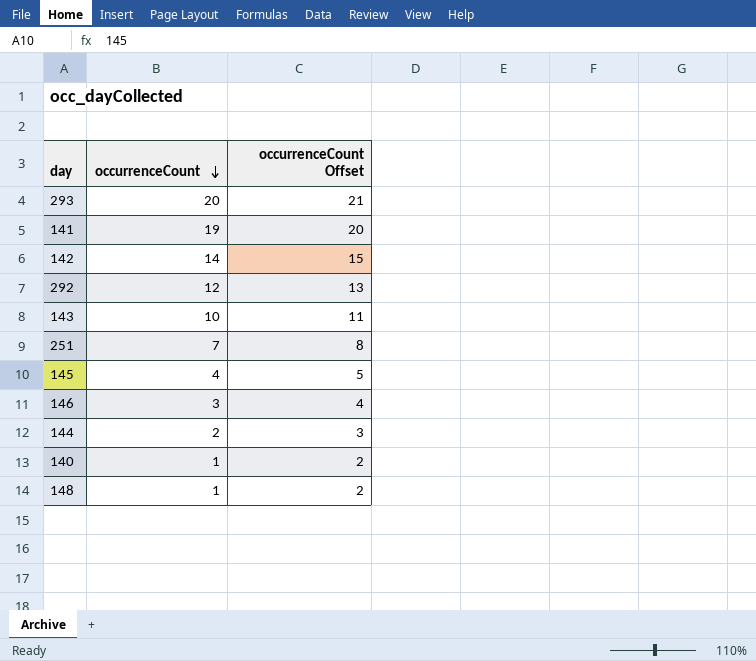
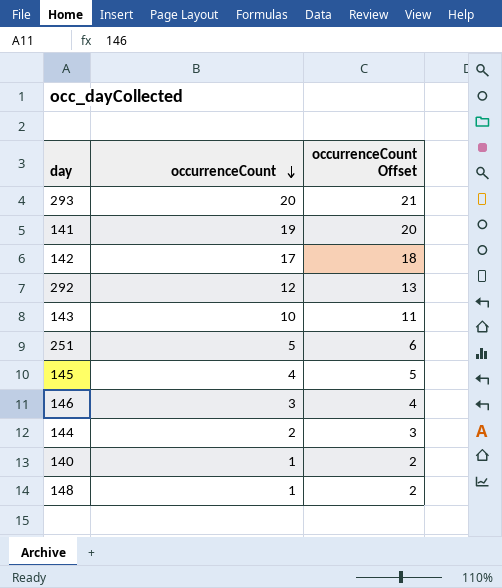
142 | occurrenceCount: 14 -> 17
142 | occurrenceCount Offset: 15 -> 18
251 | occurrenceCount: 7 -> 5
251 | occurrenceCount Offset: 8 -> 6

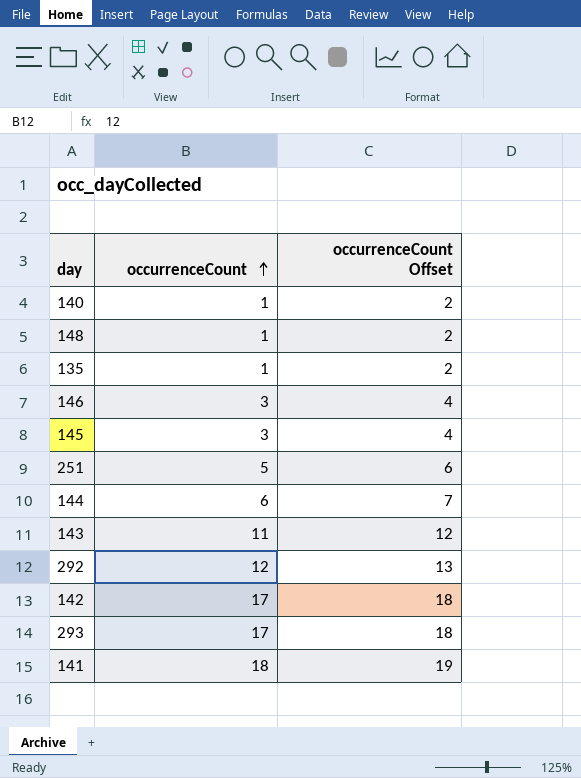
row order: occurrenceCount descending -> occurrenceCount ascending
row 135: none -> 1 | 2
145 | occurrenceCount: 4 -> 3
145 | occurrenceCount Offset: 5 -> 4
144 | occurrenceCount: 2 -> 6
144 | occurrenceCount Offset: 3 -> 7
143 | occurrenceCount: 10 -> 11
143 | occurrenceCount Offset: 11 -> 12
293 | occurrenceCount: 20 -> 17
293 | occurrenceCount Offset: 21 -> 18
141 | occurrenceCount: 19 -> 18
141 | occurrenceCount Offset: 20 -> 19

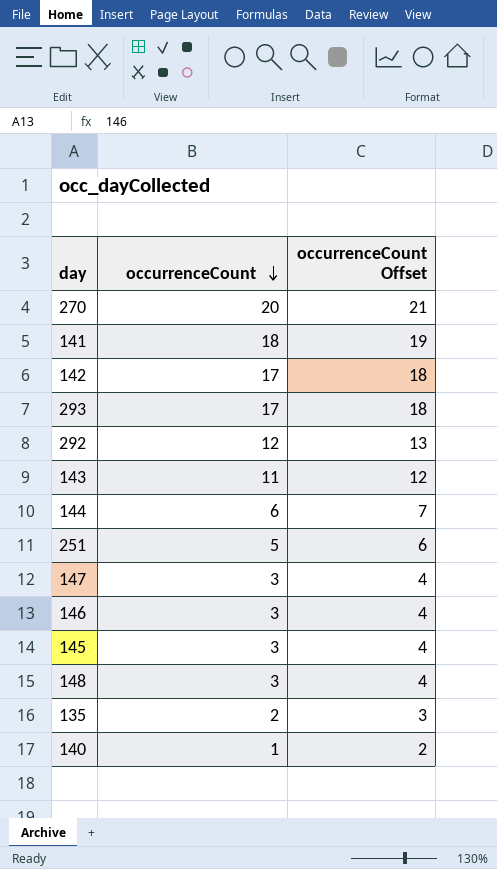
row order: occurrenceCount ascending -> occurrenceCount descending
row 270: none -> 20 | 21
row 147: none -> 3 | 4
148 | occurrenceCount: 1 -> 3
148 | occurrenceCount Offset: 2 -> 4
135 | occurrenceCount: 1 -> 2
135 | occurrenceCount Offset: 2 -> 3

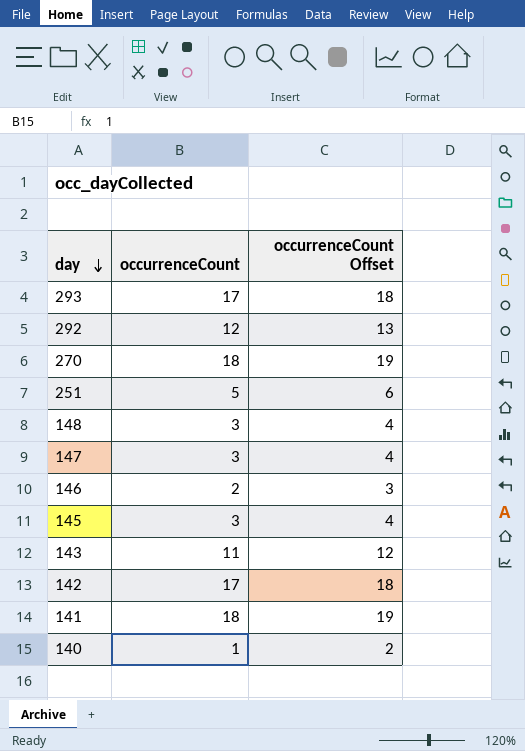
row order: occurrenceCount descending -> day descending
row 144: 6 | 7 -> none
row 135: 2 | 3 -> none
270 | occurrenceCount: 20 -> 18
270 | occurrenceCount Offset: 21 -> 19
146 | occurrenceCount: 3 -> 2
146 | occurrenceCount Offset: 4 -> 3

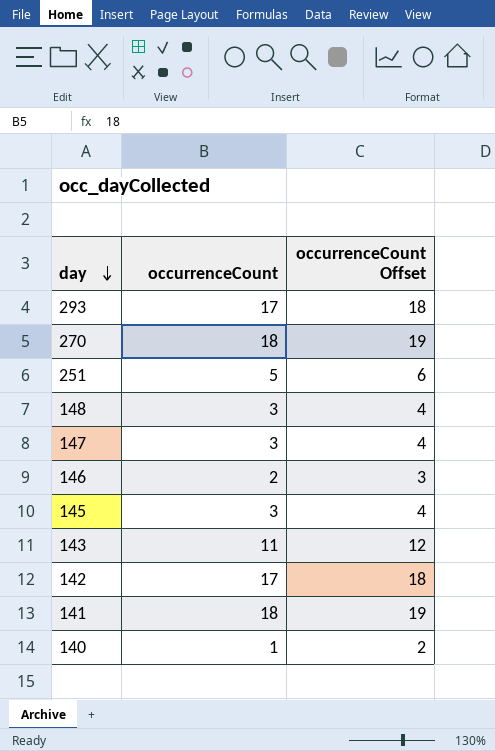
row 292: 12 | 13 -> none

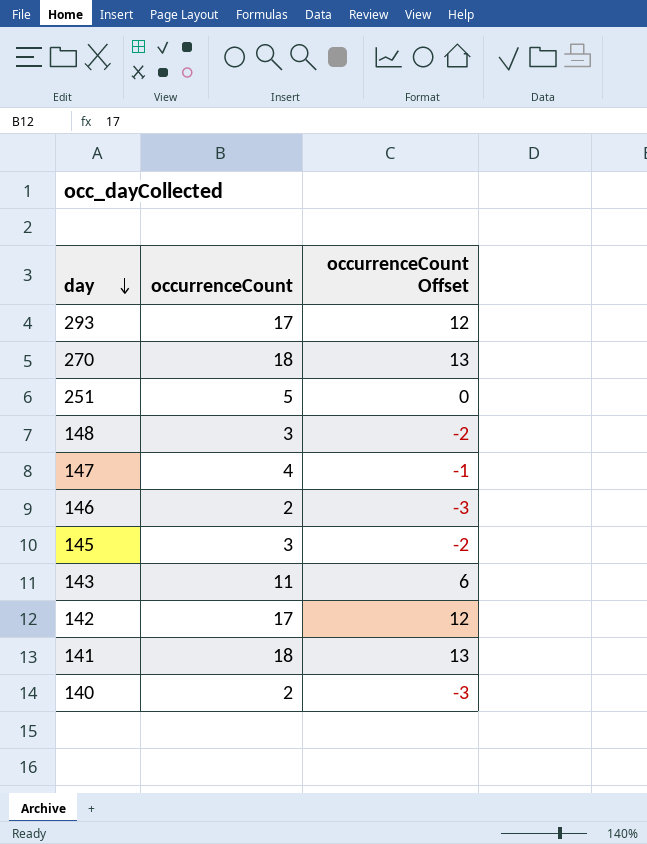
column occurrenceCount Offset | formula: [occurrenceCount] + 1 -> [occurrenceCount] - 5
147 | occurrenceCount: 3 -> 4
140 | occurrenceCount: 1 -> 2

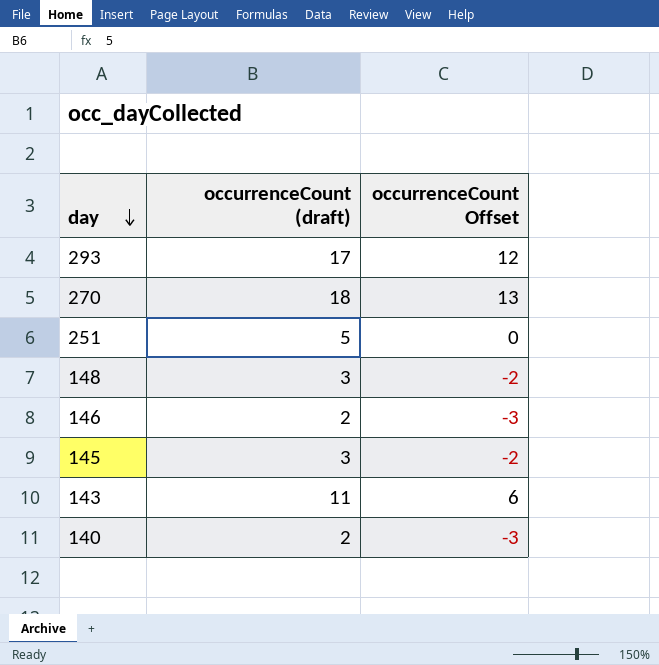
column name: occurrenceCount -> occurrenceCount (draft)
row 147: 4 | -1 -> none
row 142: 17 | 12 -> none
row 141: 18 | 13 -> none

